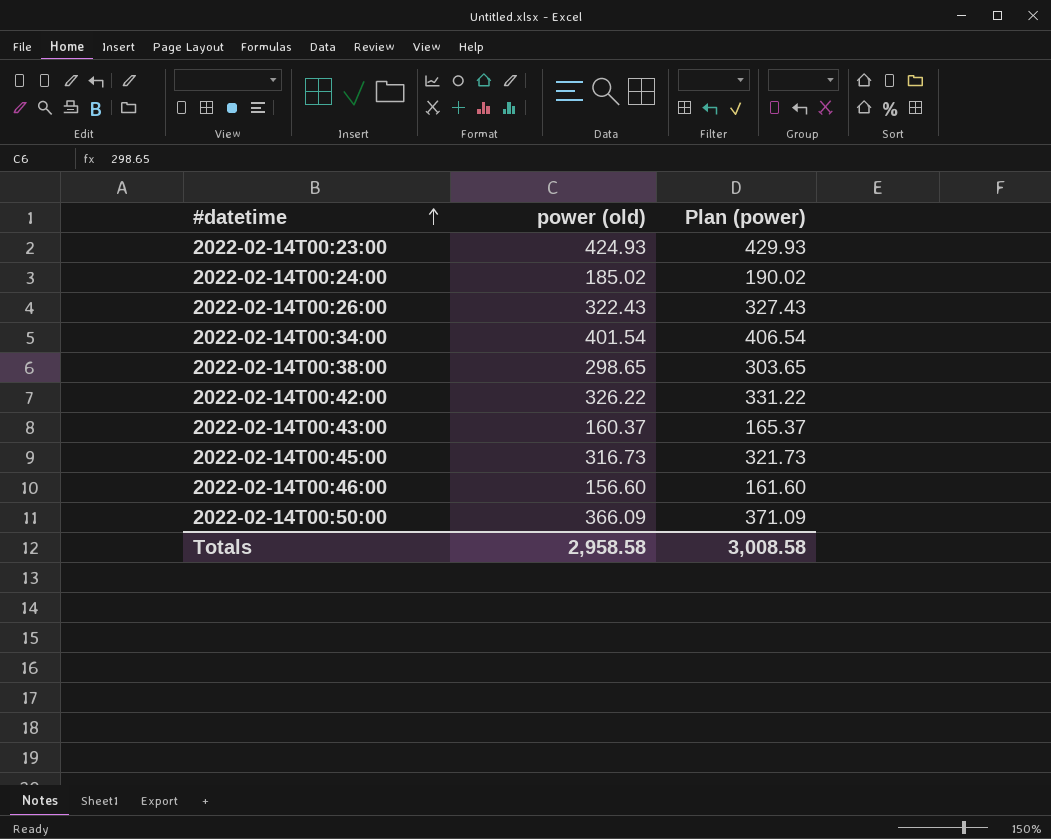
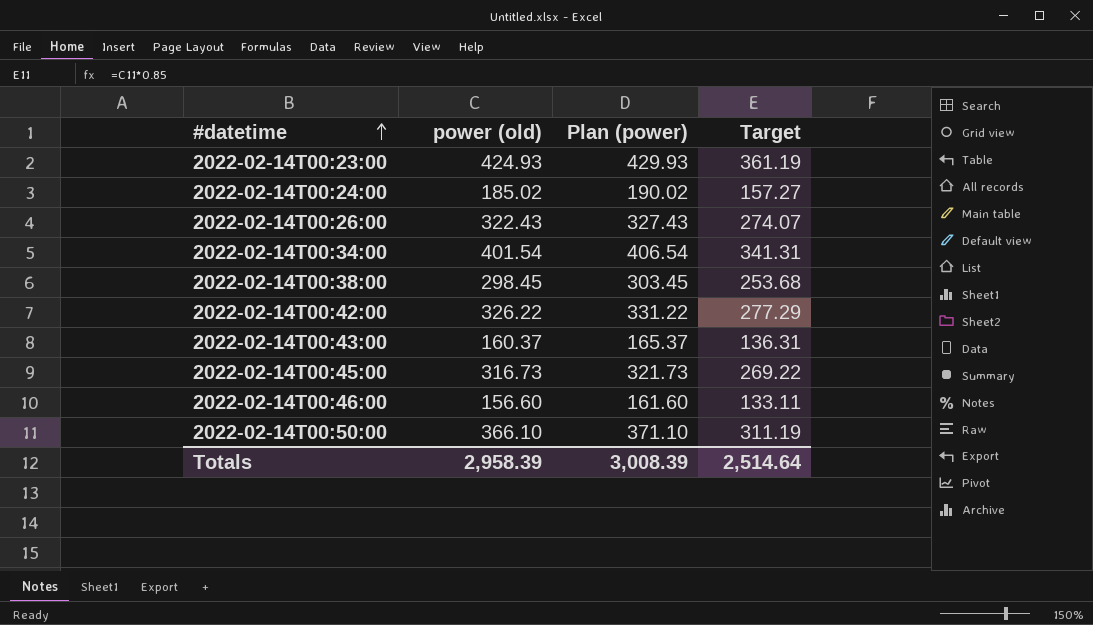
column Target | formula: none -> [power (old)] * 0.85
2022-02-14T00:38:00 | power (old): 298.65 -> 298.45
2022-02-14T00:38:00 | Plan (power): 303.65 -> 303.45
2022-02-14T00:50:00 | power (old): 366.09 -> 366.10
2022-02-14T00:50:00 | Plan (power): 371.09 -> 371.10
Totals | power (old): 2,958.58 -> 2,958.39
Totals | Plan (power): 3,008.58 -> 3,008.39

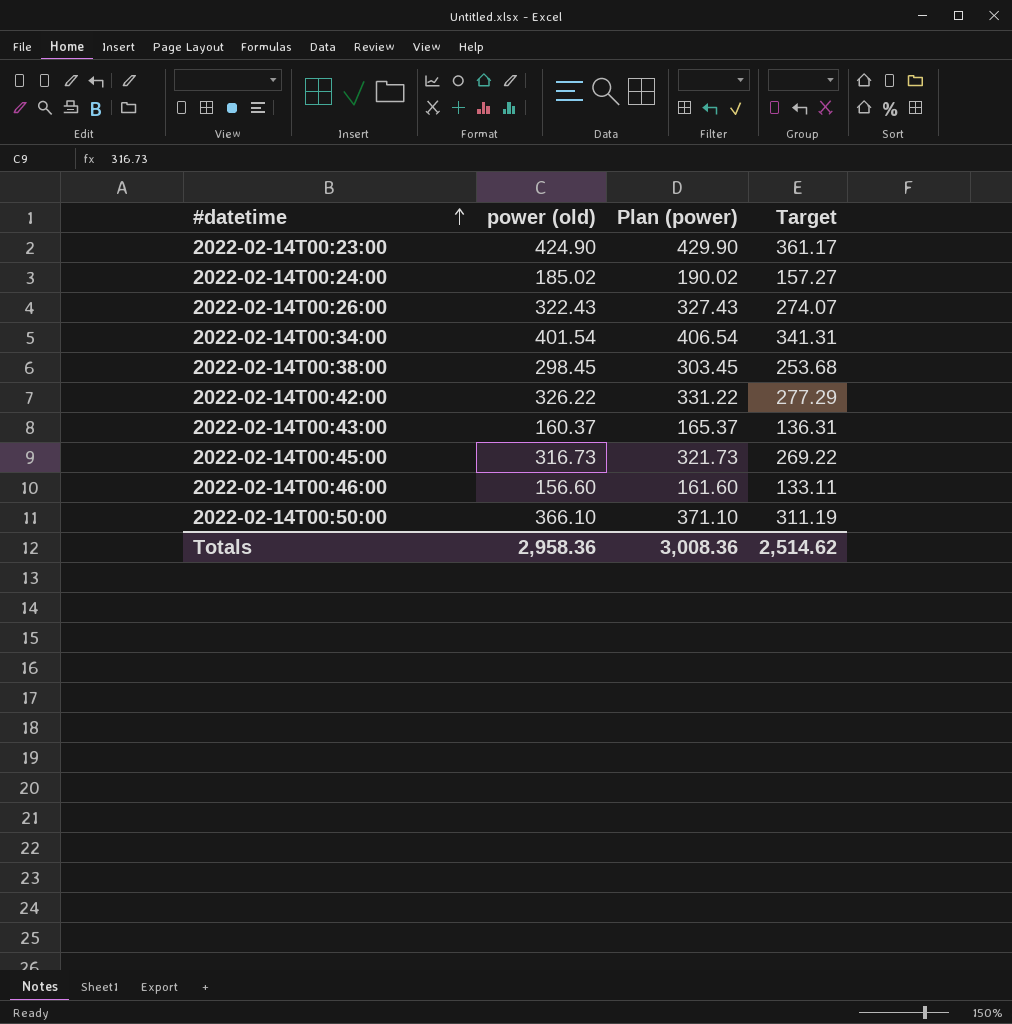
2022-02-14T00:23:00 | power (old): 424.93 -> 424.90
2022-02-14T00:23:00 | Plan (power): 429.93 -> 429.90
2022-02-14T00:23:00 | Target: 361.19 -> 361.17
Totals | power (old): 2,958.39 -> 2,958.36
Totals | Plan (power): 3,008.39 -> 3,008.36
Totals | Target: 2,514.64 -> 2,514.62

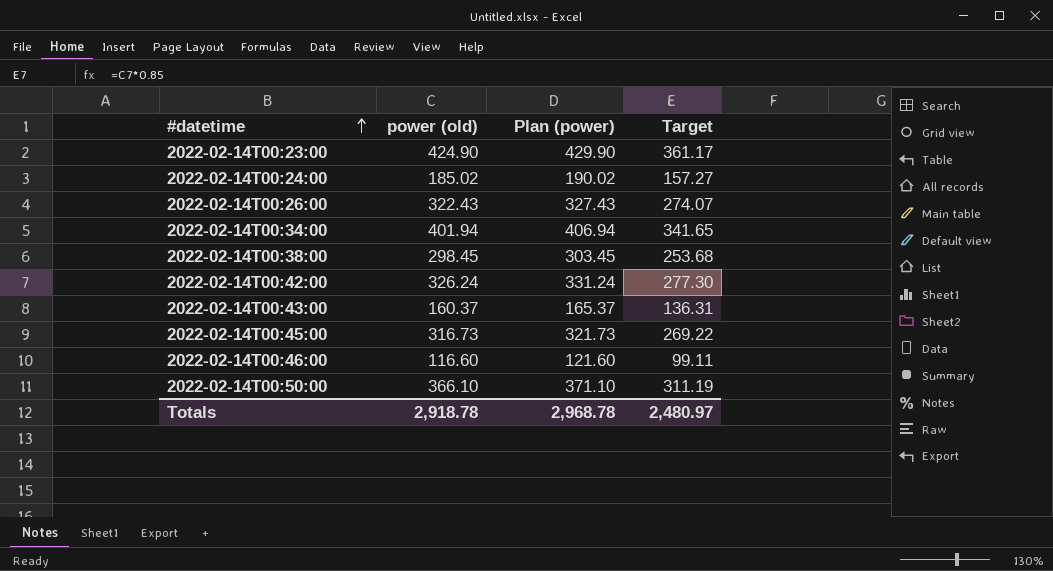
2022-02-14T00:34:00 | power (old): 401.54 -> 401.94
2022-02-14T00:34:00 | Plan (power): 406.54 -> 406.94
2022-02-14T00:34:00 | Target: 341.31 -> 341.65
2022-02-14T00:42:00 | power (old): 326.22 -> 326.24
2022-02-14T00:42:00 | Plan (power): 331.22 -> 331.24
2022-02-14T00:42:00 | Target: 277.29 -> 277.30
2022-02-14T00:46:00 | power (old): 156.60 -> 116.60
2022-02-14T00:46:00 | Plan (power): 161.60 -> 121.60
2022-02-14T00:46:00 | Target: 133.11 -> 99.11
Totals | power (old): 2,958.36 -> 2,918.78
Totals | Plan (power): 3,008.36 -> 2,968.78
Totals | Target: 2,514.62 -> 2,480.97

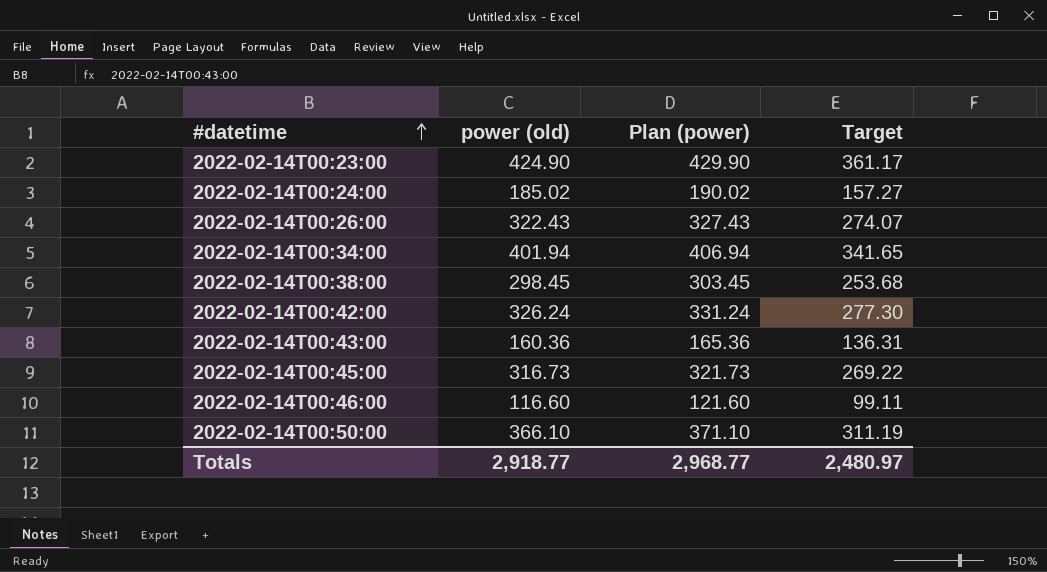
2022-02-14T00:43:00 | power (old): 160.37 -> 160.36
2022-02-14T00:43:00 | Plan (power): 165.37 -> 165.36
Totals | power (old): 2,918.78 -> 2,918.77
Totals | Plan (power): 2,968.78 -> 2,968.77

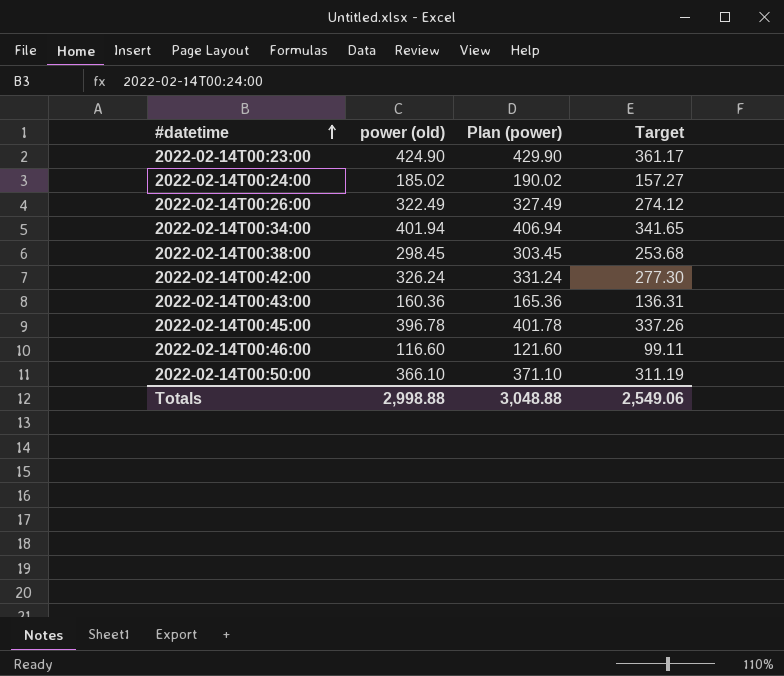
2022-02-14T00:26:00 | power (old): 322.43 -> 322.49
2022-02-14T00:26:00 | Plan (power): 327.43 -> 327.49
2022-02-14T00:26:00 | Target: 274.07 -> 274.12
2022-02-14T00:45:00 | power (old): 316.73 -> 396.78
2022-02-14T00:45:00 | Plan (power): 321.73 -> 401.78
2022-02-14T00:45:00 | Target: 269.22 -> 337.26
Totals | power (old): 2,918.77 -> 2,998.88
Totals | Plan (power): 2,968.77 -> 3,048.88
Totals | Target: 2,480.97 -> 2,549.06

